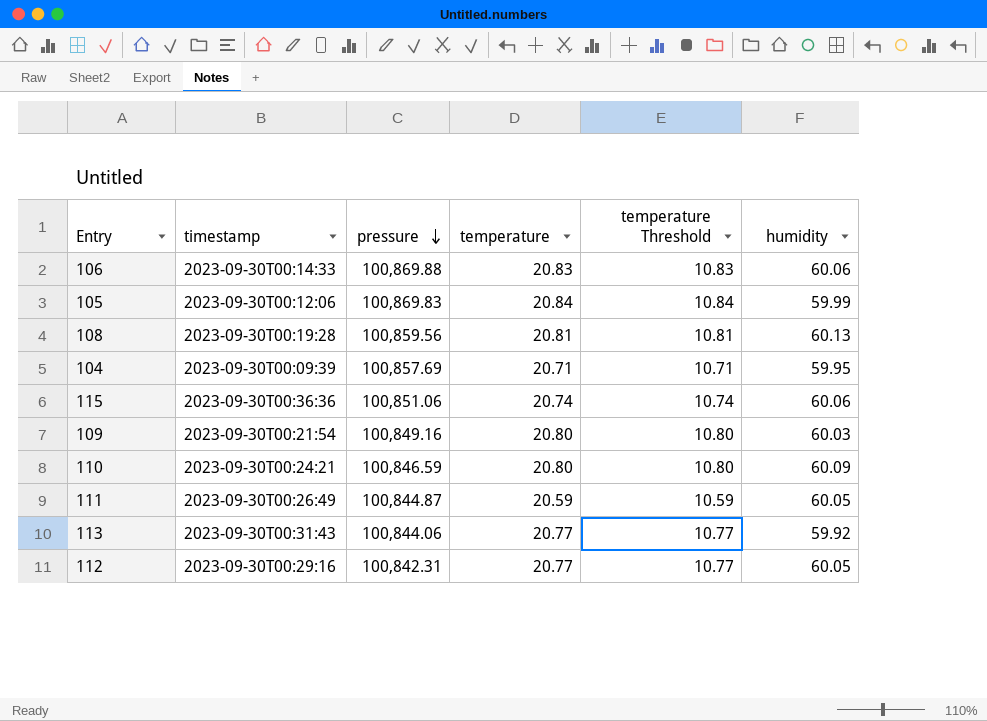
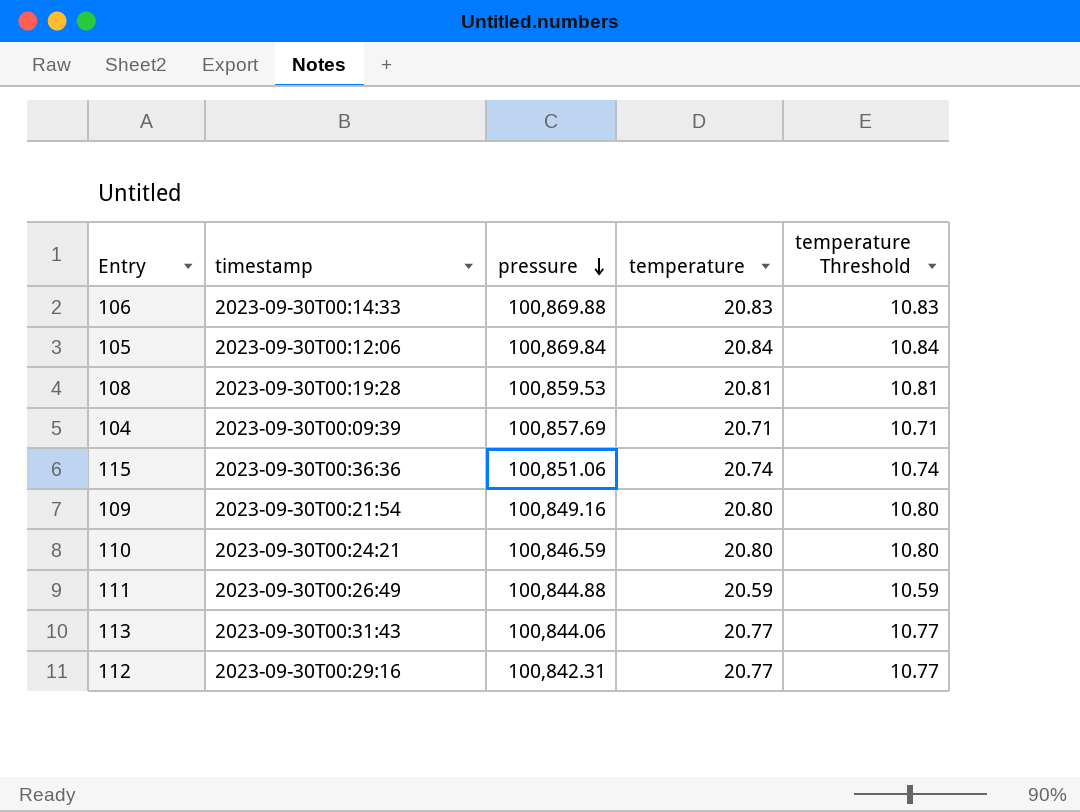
column humidity | position: 6 -> none
105 | pressure: 100,869.83 -> 100,869.84
108 | pressure: 100,859.56 -> 100,859.53
111 | pressure: 100,844.87 -> 100,844.88

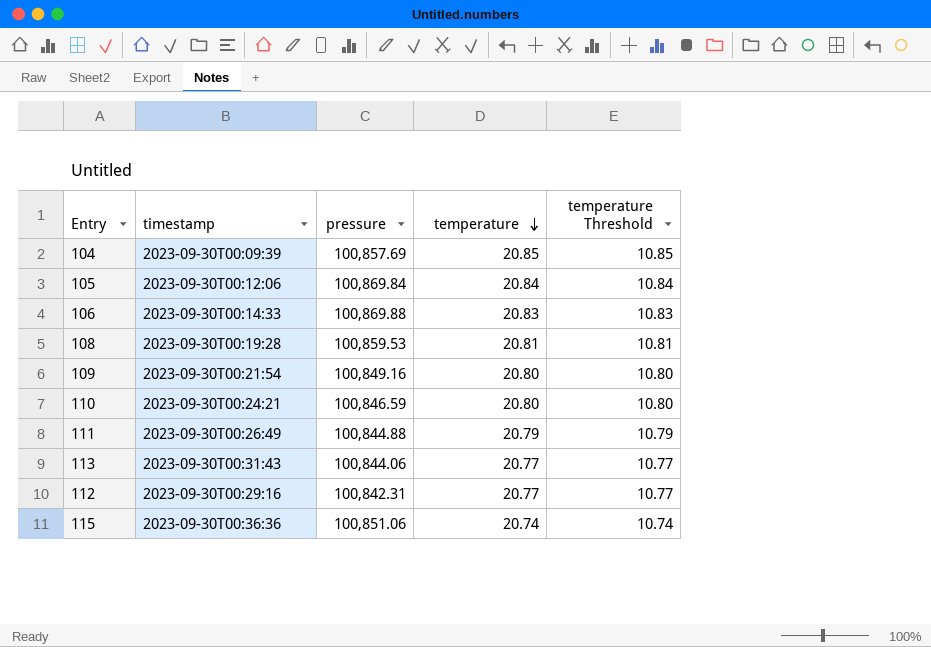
row order: pressure descending -> temperature descending
104 | temperature: 20.71 -> 20.85
104 | temperature Threshold: 10.71 -> 10.85
111 | temperature: 20.59 -> 20.79
111 | temperature Threshold: 10.59 -> 10.79

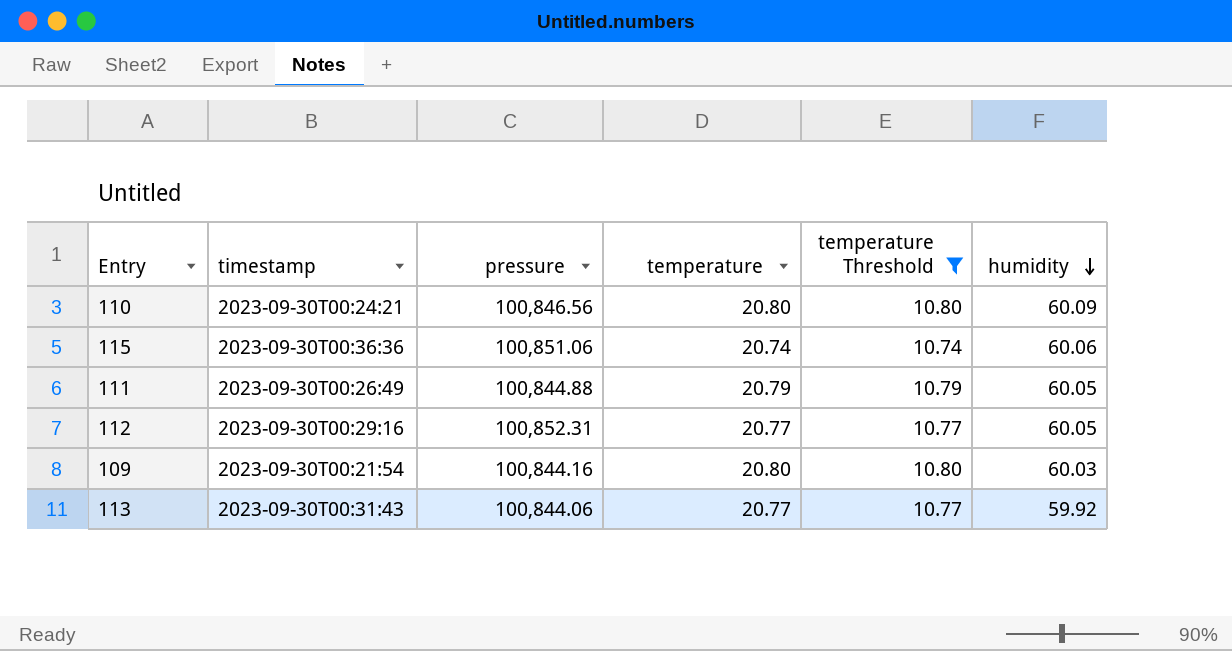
filter: none -> temperature Threshold <= 10.80
row order: temperature descending -> humidity descending
column humidity | position: none -> 6
110 | pressure: 100,846.59 -> 100,846.56
112 | pressure: 100,842.31 -> 100,852.31
109 | pressure: 100,849.16 -> 100,844.16

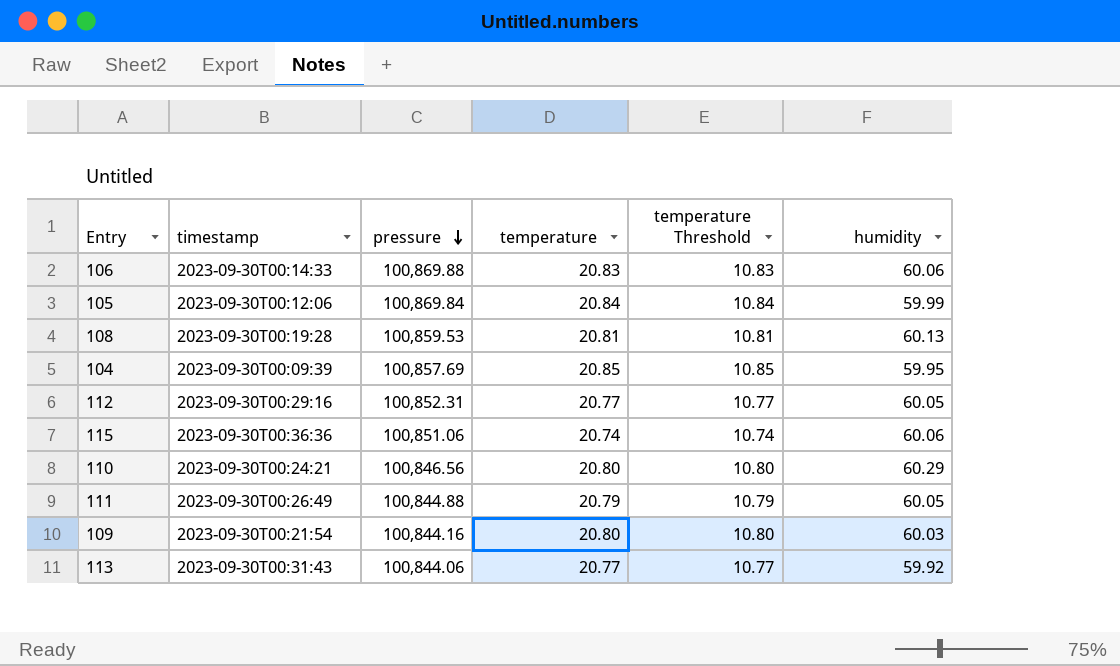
filter: temperature Threshold <= 10.80 -> none
row order: humidity descending -> pressure descending
110 | humidity: 60.09 -> 60.29

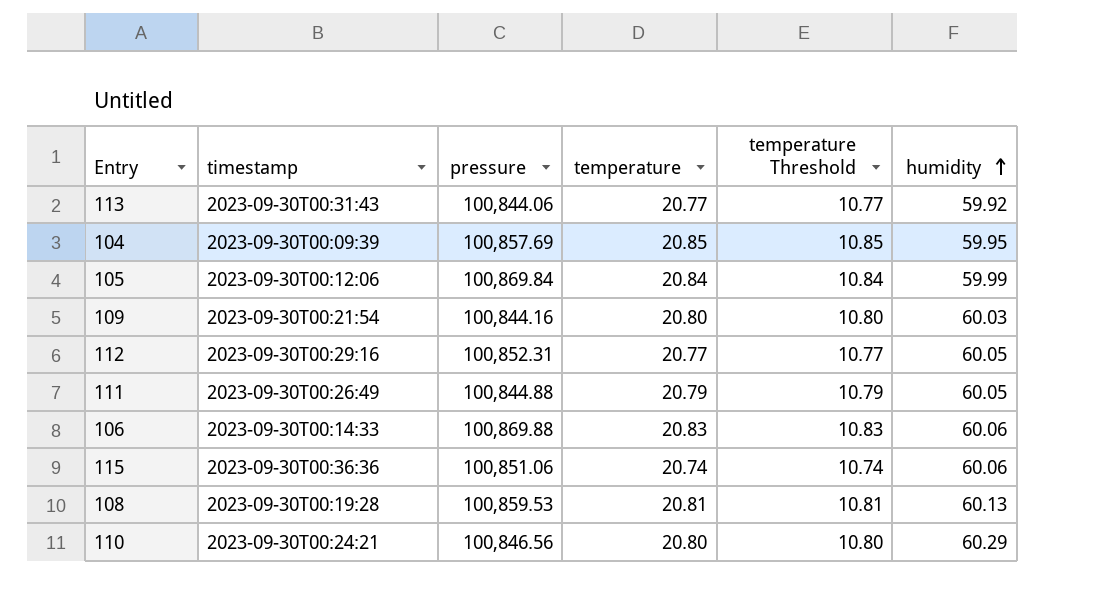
row order: pressure descending -> humidity ascending

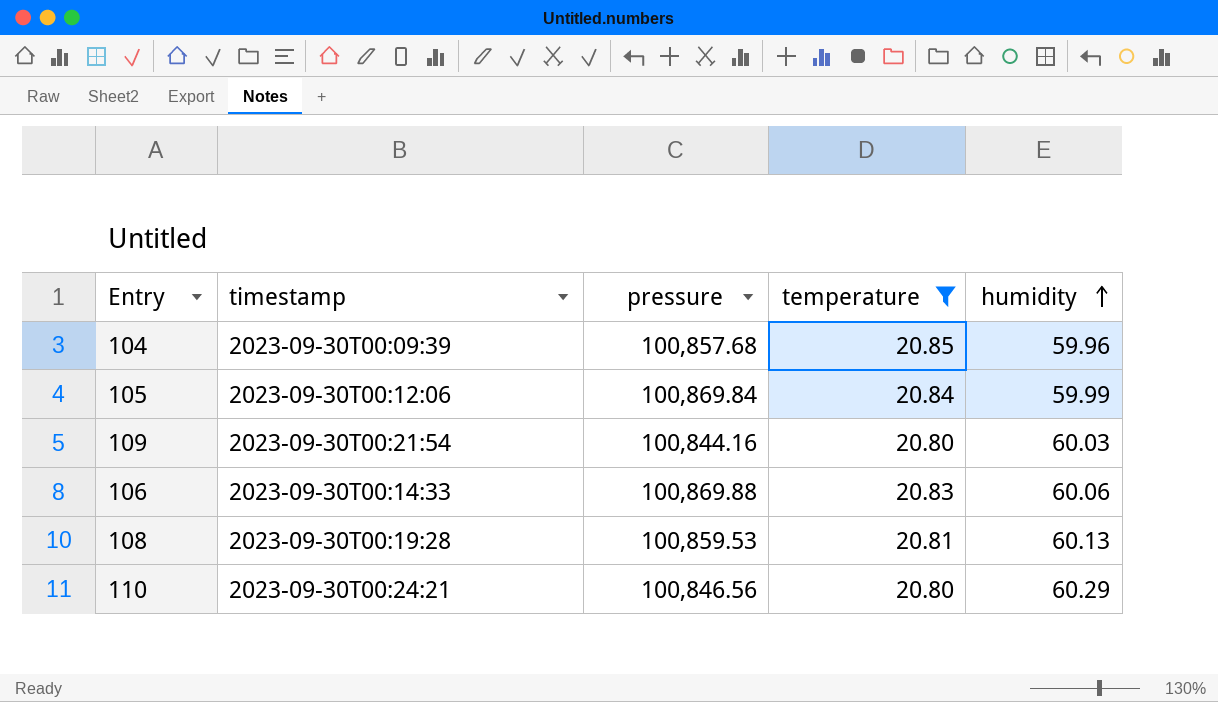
filter: none -> temperature >= 20.80
column temperature Threshold | formula: [temperature] - 10 -> none
104 | pressure: 100,857.69 -> 100,857.68
104 | humidity: 59.95 -> 59.96

